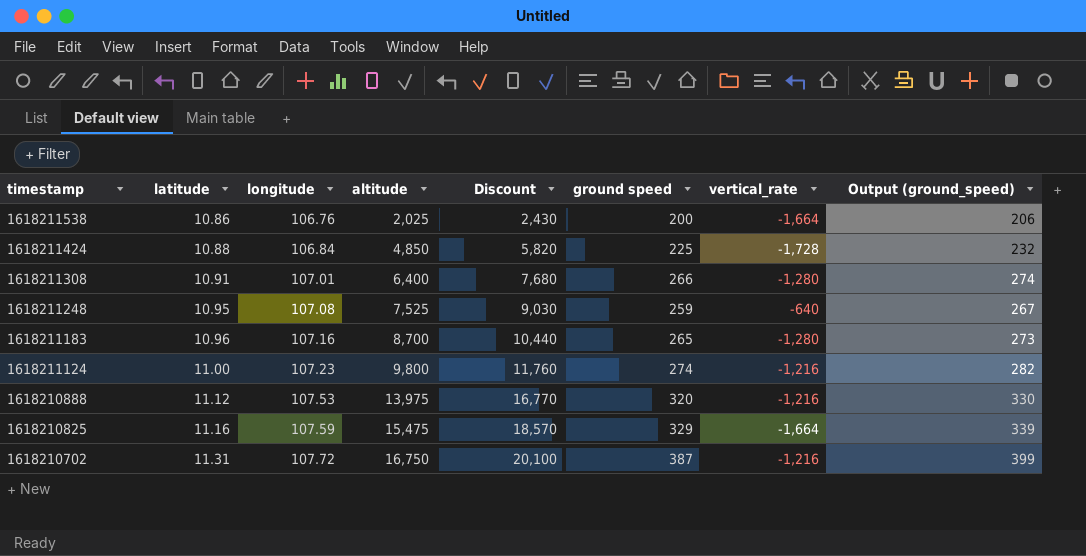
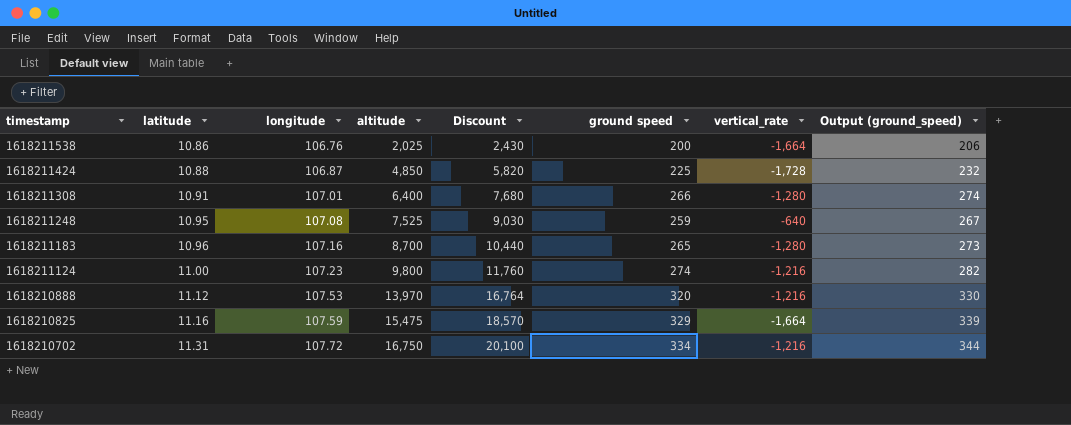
1618211424 | longitude: 106.84 -> 106.87
1618210888 | altitude: 13,975 -> 13,970
1618210888 | Discount: 16,770 -> 16,764
1618210702 | ground speed: 387 -> 334
1618210702 | Output (ground_speed): 399 -> 344

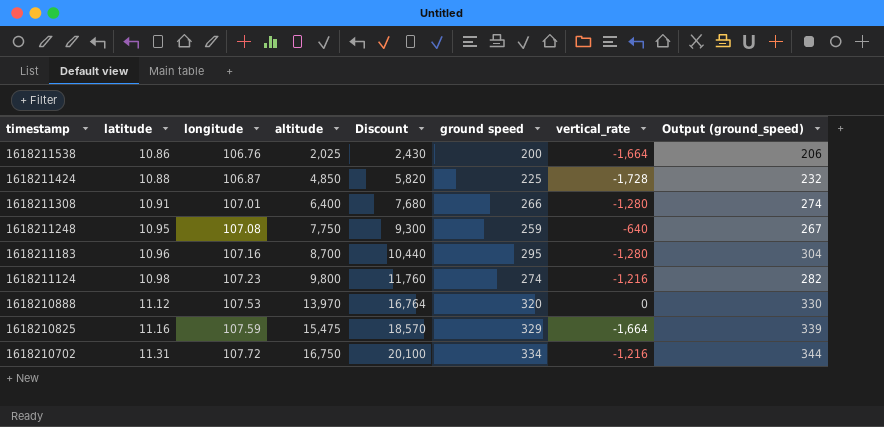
1618211248 | altitude: 7,525 -> 7,750
1618211248 | Discount: 9,030 -> 9,300
1618211183 | ground speed: 265 -> 295
1618211183 | Output (ground_speed): 273 -> 304
1618211124 | latitude: 11.00 -> 10.98
1618210888 | vertical_rate: -1,216 -> 0

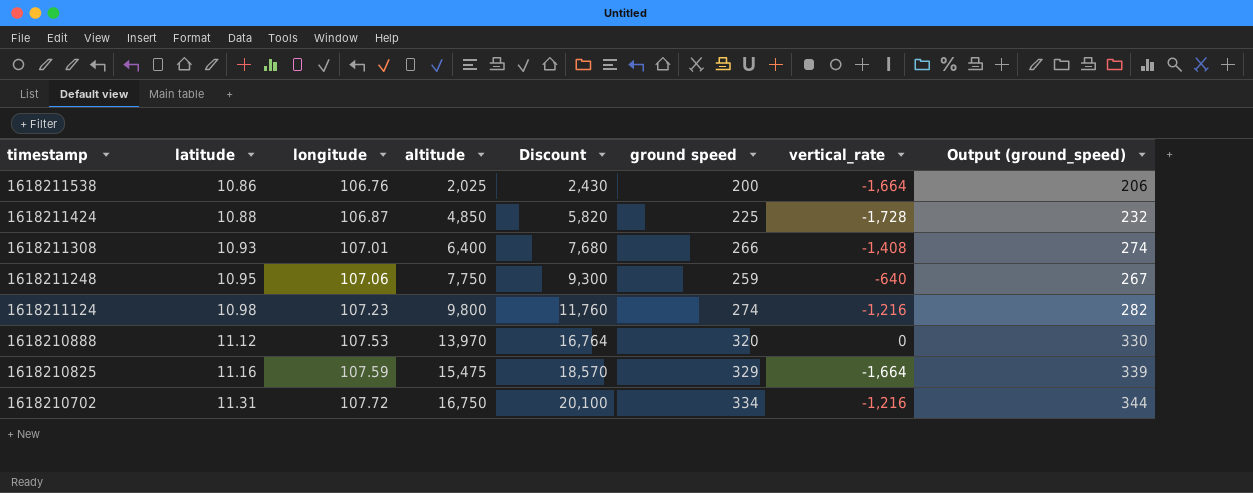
row 1618211183: 10.96 | 107.16 | 8,700 | 10,440 | 295 | -1,280 | 304 -> none
1618211308 | latitude: 10.91 -> 10.93
1618211308 | vertical_rate: -1,280 -> -1,408
1618211248 | longitude: 107.08 -> 107.06

